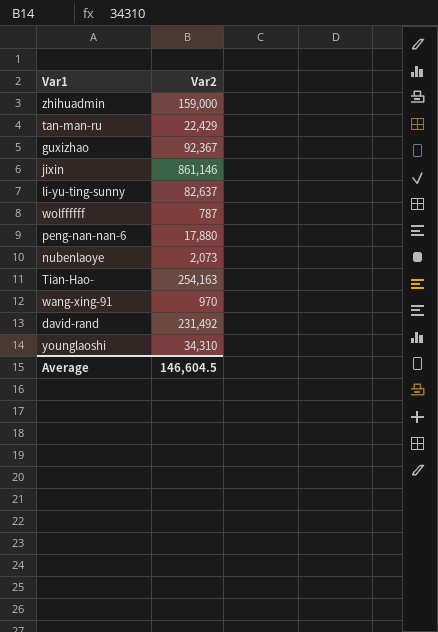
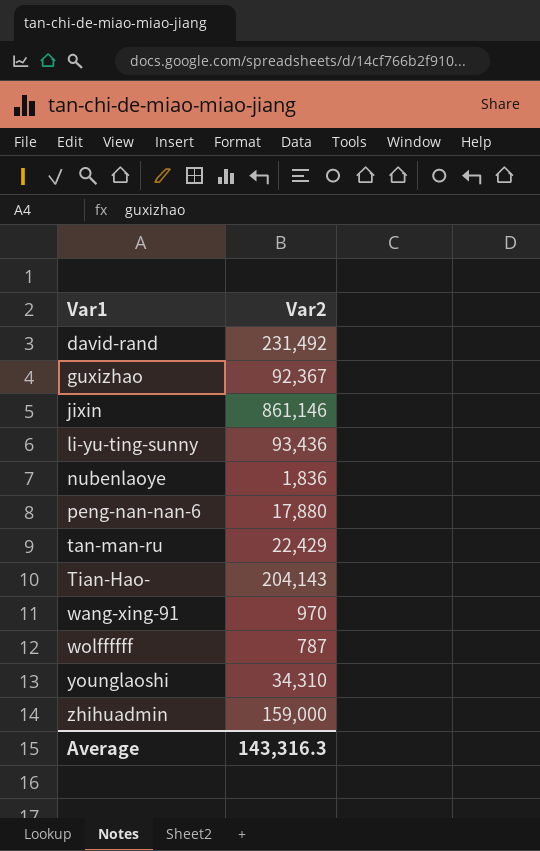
row order: none -> Var1 ascending
li-yu-ting-sunny | Var2: 82,637 -> 93,436
nubenlaoye | Var2: 2,073 -> 1,836
Tian-Hao- | Var2: 254,163 -> 204,143
Average | Var2: 146,604.5 -> 143,316.3

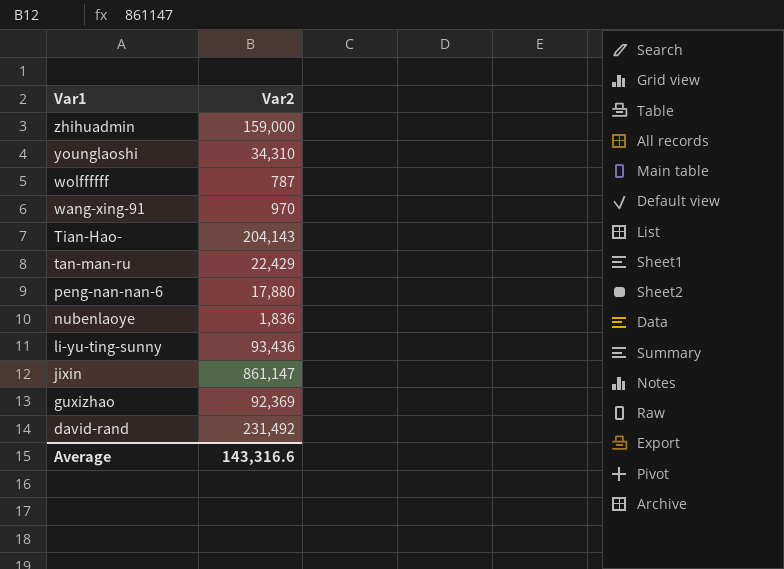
row order: Var1 ascending -> Var1 descending
jixin | Var2: 861,146 -> 861,147
guxizhao | Var2: 92,367 -> 92,369
Average | Var2: 143,316.3 -> 143,316.6

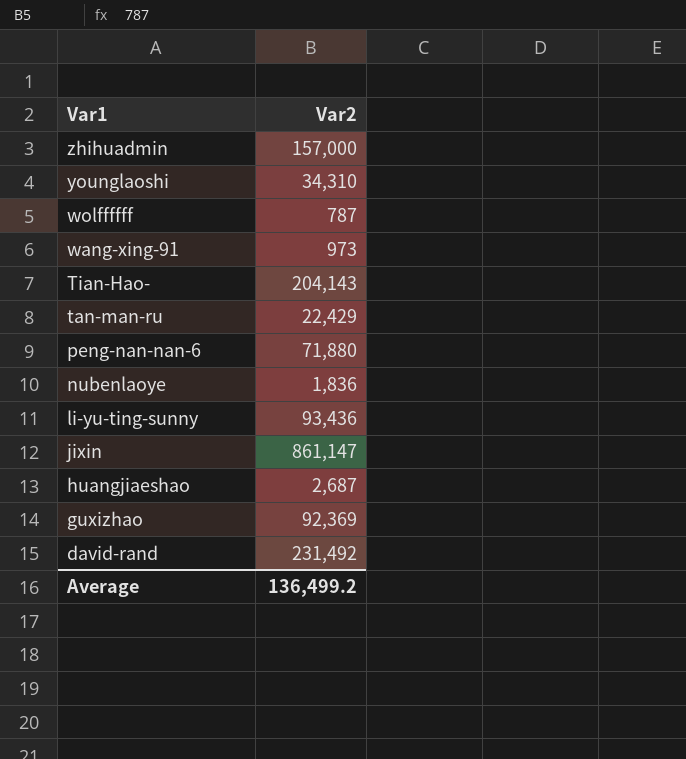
zhihuadmin | Var2: 159,000 -> 157,000
wang-xing-91 | Var2: 970 -> 973
peng-nan-nan-6 | Var2: 17,880 -> 71,880
row huangjiaeshao: none -> 2,687
Average | Var2: 143,316.6 -> 136,499.2

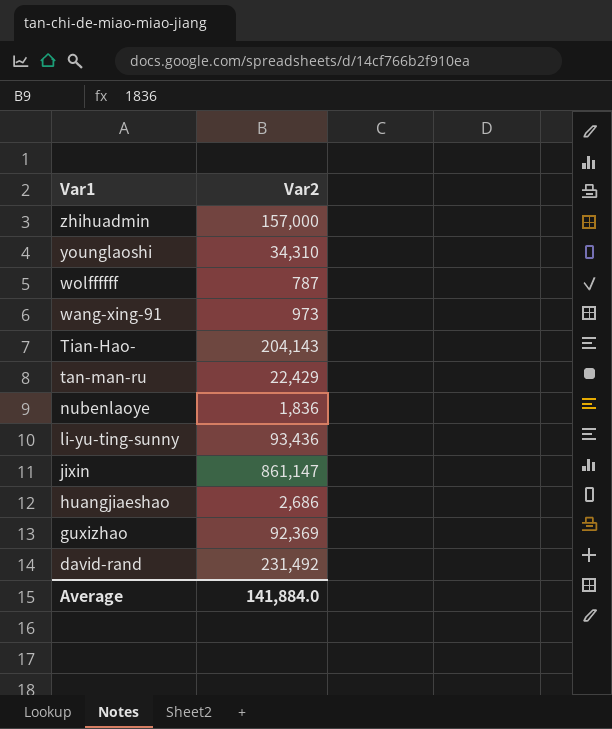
row peng-nan-nan-6: 71,880 -> none
huangjiaeshao | Var2: 2,687 -> 2,686
Average | Var2: 136,499.2 -> 141,884.0

